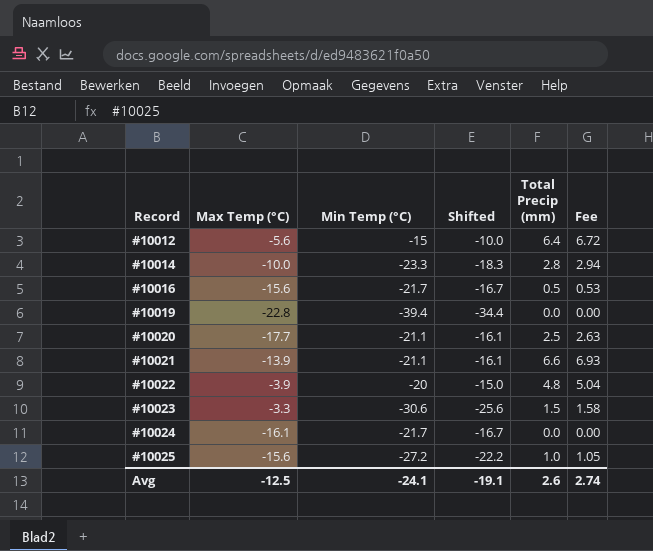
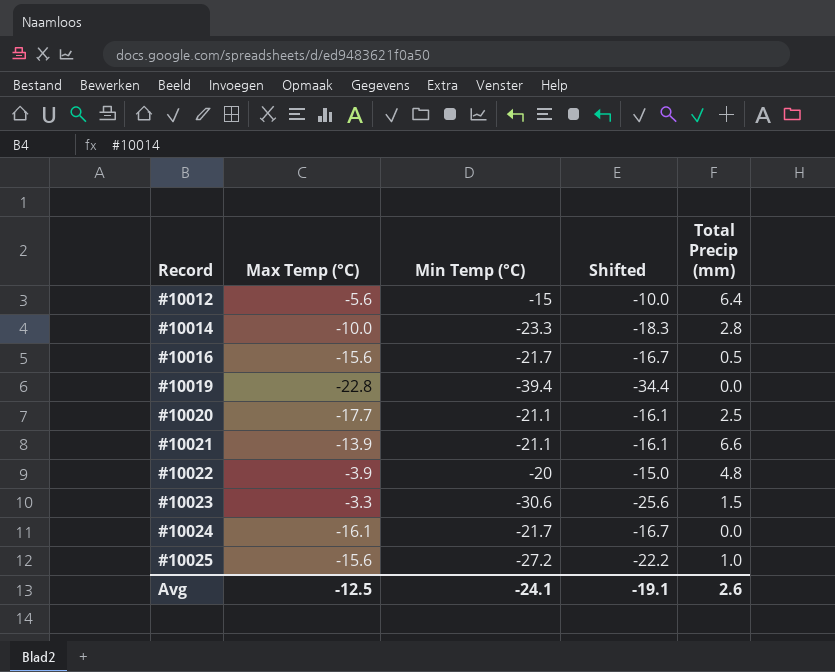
column Fee | formula: [Total Precip (mm)] * 1.05 -> none

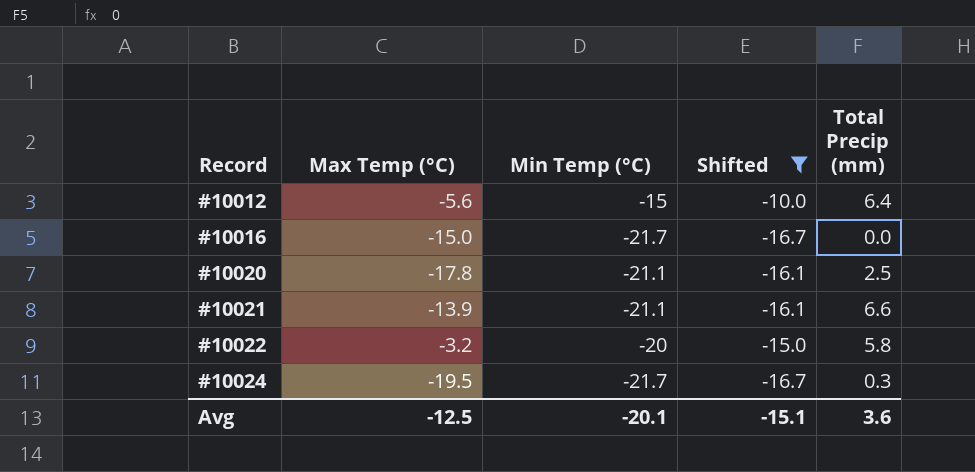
filter: none -> Shifted >= -16.7
#10016 | Max Temp (°C): -15.6 -> -15.0
#10016 | Total Precip (mm): 0.5 -> 0.0
#10020 | Max Temp (°C): -17.7 -> -17.8
#10022 | Max Temp (°C): -3.9 -> -3.2
#10022 | Total Precip (mm): 4.8 -> 5.8
#10024 | Max Temp (°C): -16.1 -> -19.5
#10024 | Total Precip (mm): 0.0 -> 0.3
Avg | Min Temp (°C): -24.1 -> -20.1
Avg | Shifted: -19.1 -> -15.1
Avg | Total Precip (mm): 2.6 -> 3.6

